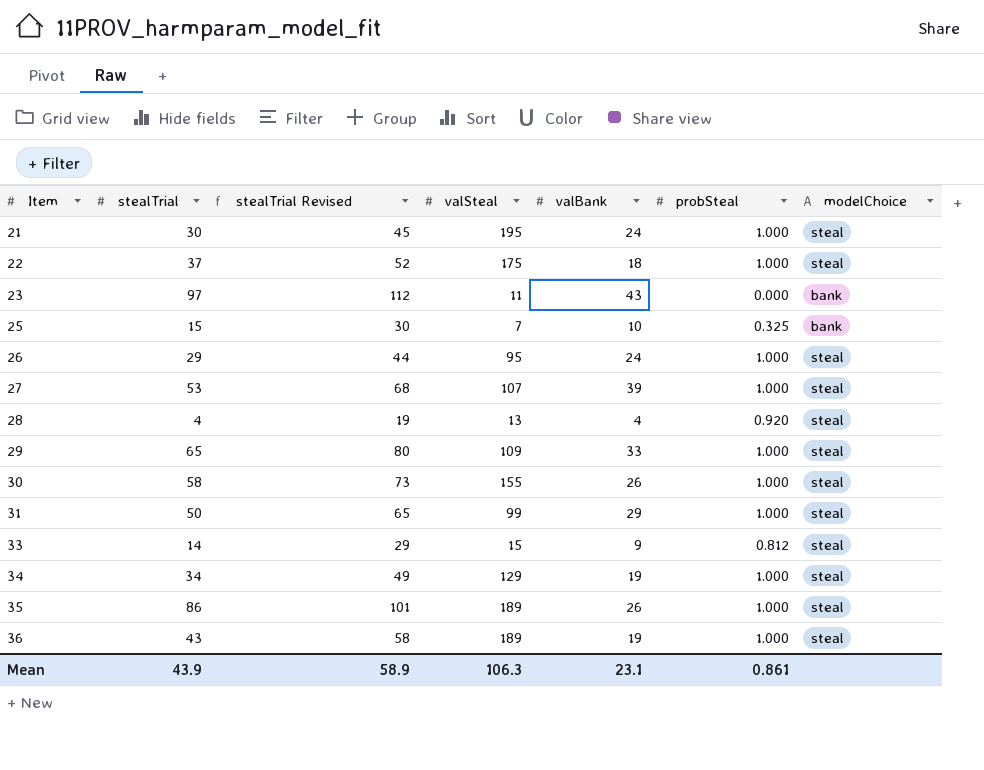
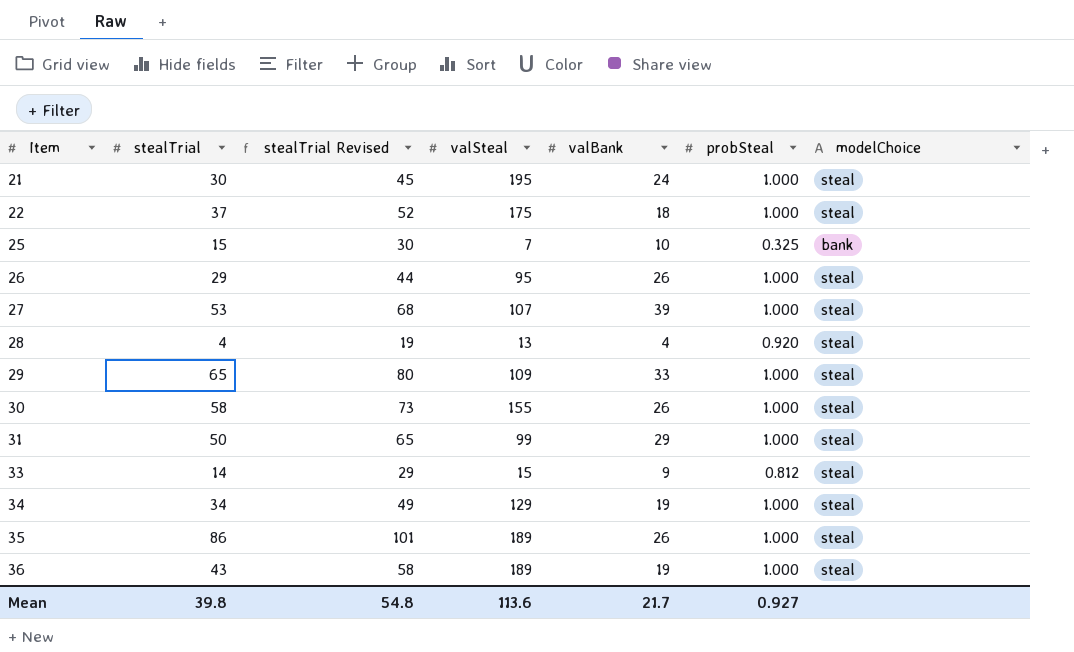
row 23: 97 | 112 | 11 | 43 | 0.000 | bank -> none
26 | valBank: 24 -> 26
Mean | stealTrial: 43.9 -> 39.8
Mean | stealTrial Revised: 58.9 -> 54.8
Mean | valSteal: 106.3 -> 113.6
Mean | valBank: 23.1 -> 21.7
Mean | probSteal: 0.861 -> 0.927

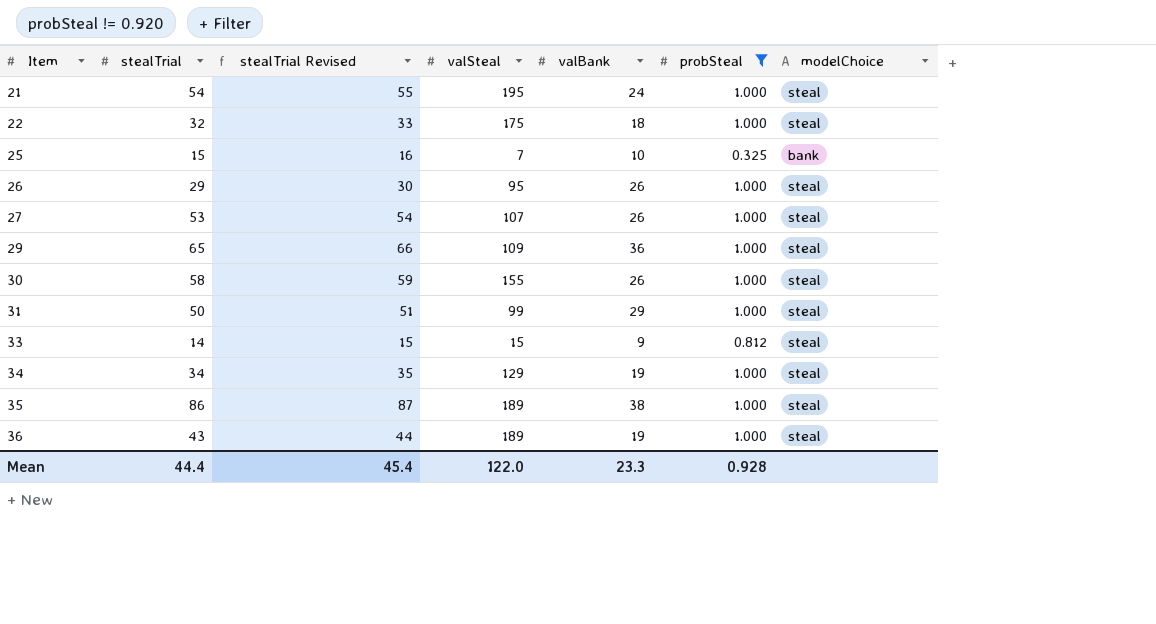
filter: none -> probSteal != 0.920
column stealTrial Revised | formula: [stealTrial] + 15 -> [stealTrial] + 1
21 | stealTrial: 30 -> 54
22 | stealTrial: 37 -> 32
27 | valBank: 39 -> 26
29 | valBank: 33 -> 36
35 | valBank: 26 -> 38
Mean | stealTrial: 39.8 -> 44.4
Mean | stealTrial Revised: 54.8 -> 45.4
Mean | valSteal: 113.6 -> 122.0
Mean | valBank: 21.7 -> 23.3
Mean | probSteal: 0.927 -> 0.928

